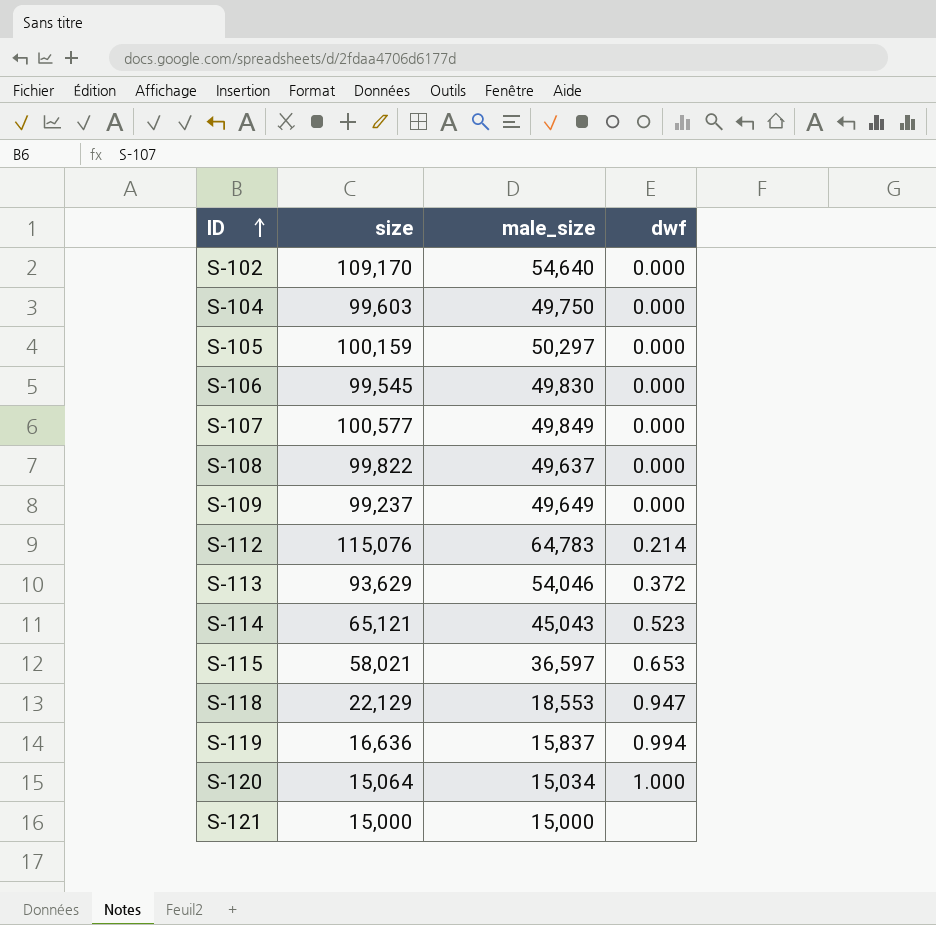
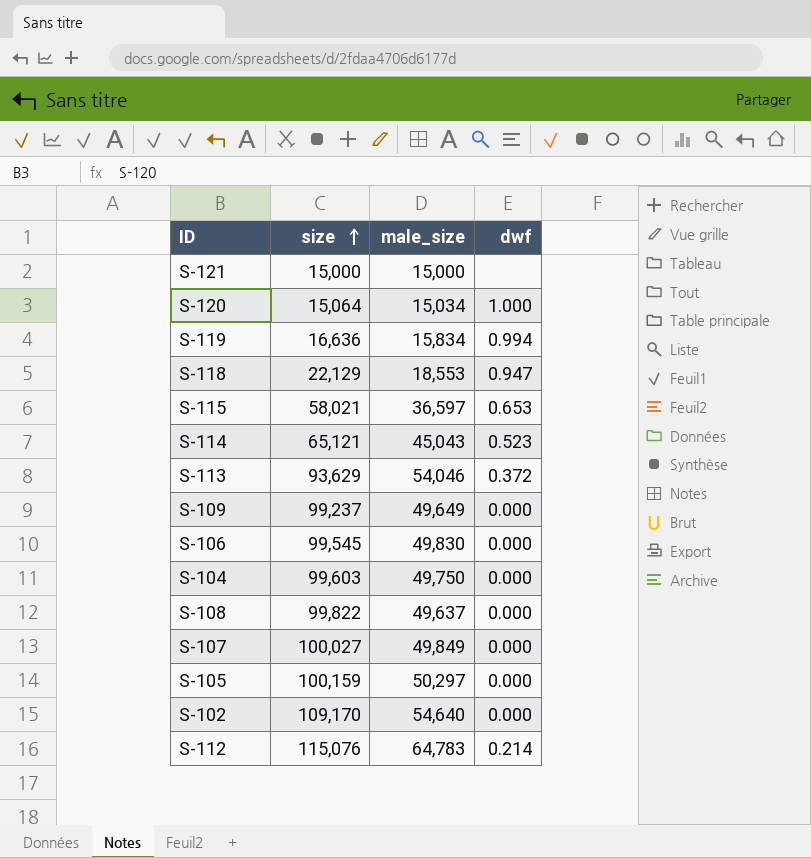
row order: ID ascending -> size ascending
S-119 | male_size: 15,837 -> 15,834
S-107 | size: 100,577 -> 100,027

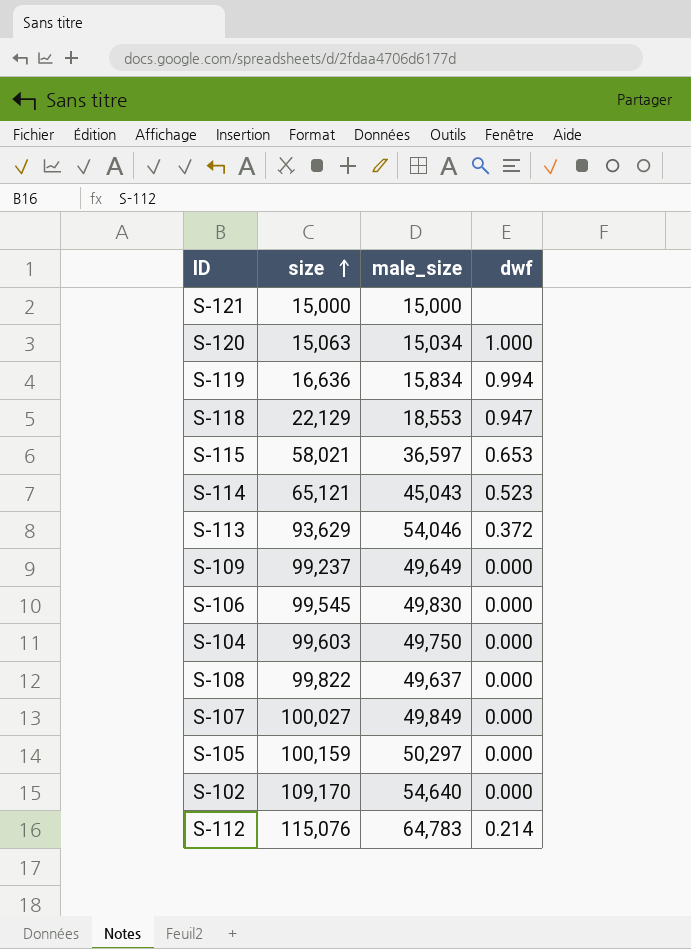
S-120 | size: 15,064 -> 15,063

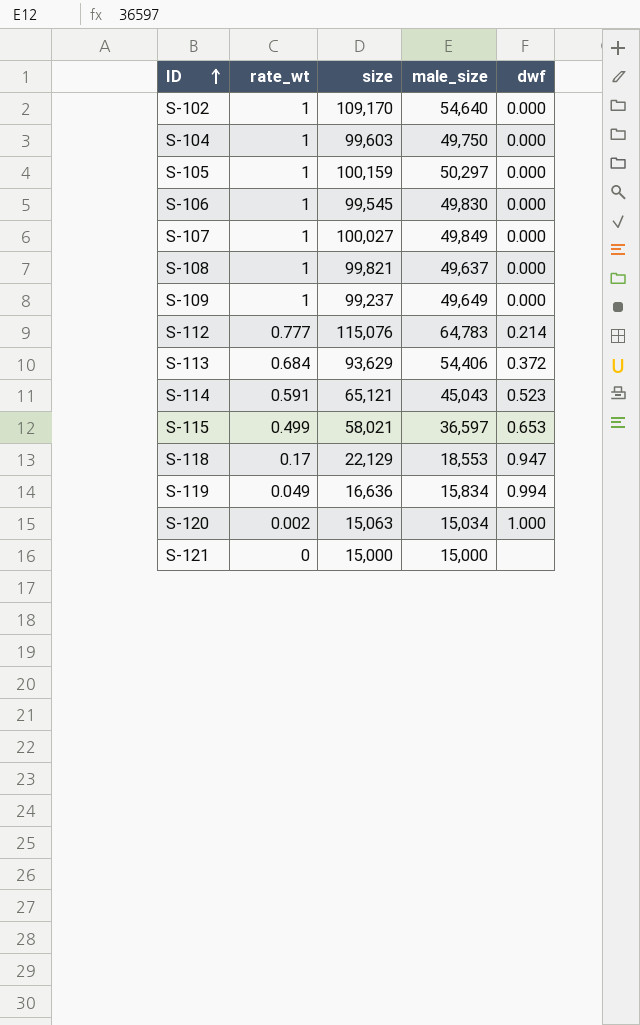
row order: size ascending -> ID ascending
column rate_wt | position: none -> 2
S-108 | size: 99,822 -> 99,821
S-113 | male_size: 54,046 -> 54,406

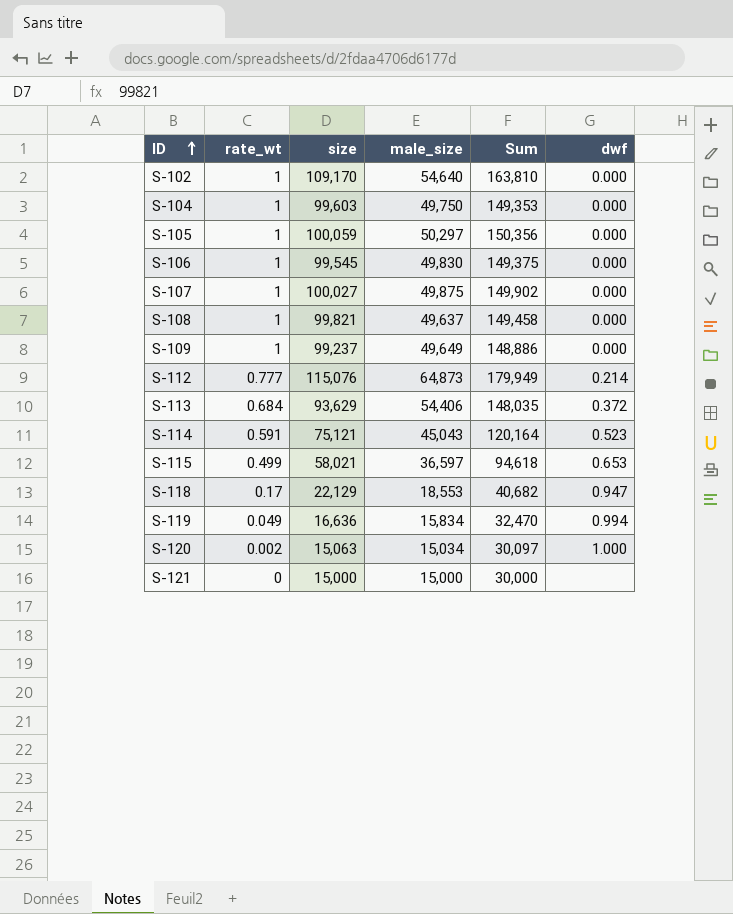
column Sum | formula: none -> [size] + [male_size]
S-105 | size: 100,159 -> 100,059
S-107 | male_size: 49,849 -> 49,875
S-112 | male_size: 64,783 -> 64,873
S-114 | size: 65,121 -> 75,121

